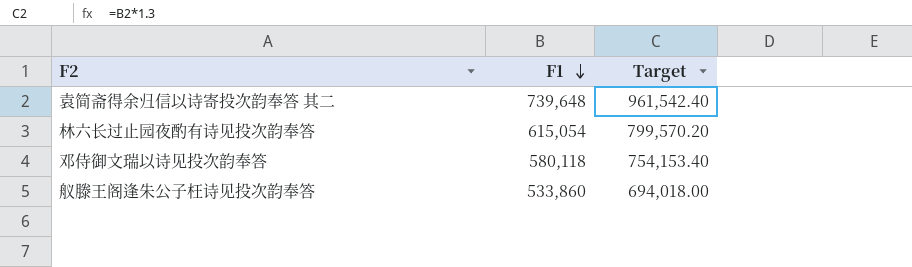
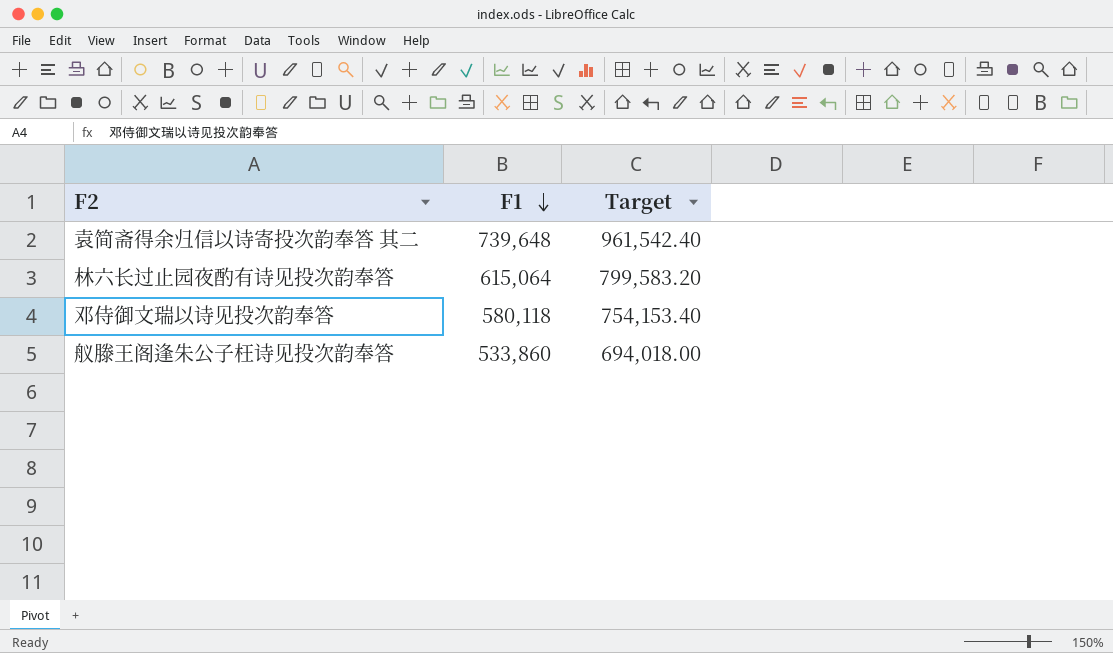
林六长过止园夜酌有诗见投次韵奉答 | F1: 615,054 -> 615,064
林六长过止园夜酌有诗见投次韵奉答 | Target: 799,570.20 -> 799,583.20

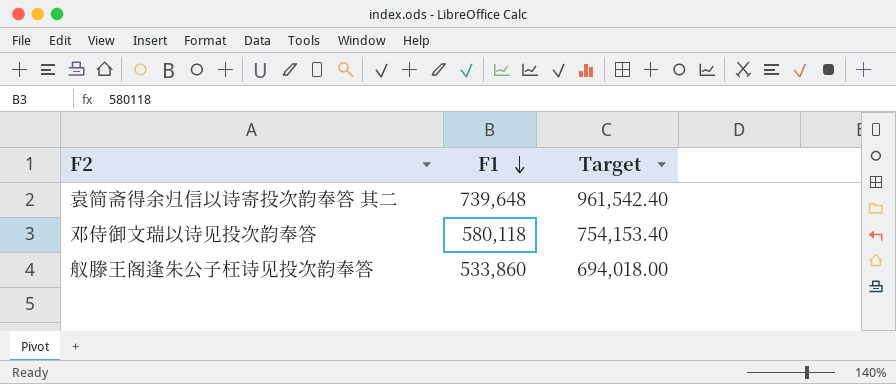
row 林六长过止园夜酌有诗见投次韵奉答: 615,064 | 799,583.20 -> none

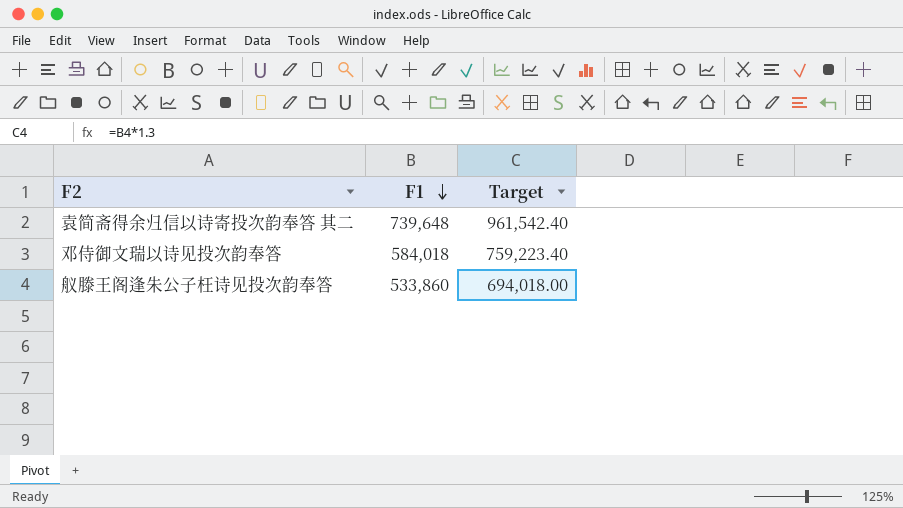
邓侍御文瑞以诗见投次韵奉答 | F1: 580,118 -> 584,018
邓侍御文瑞以诗见投次韵奉答 | Target: 754,153.40 -> 759,223.40

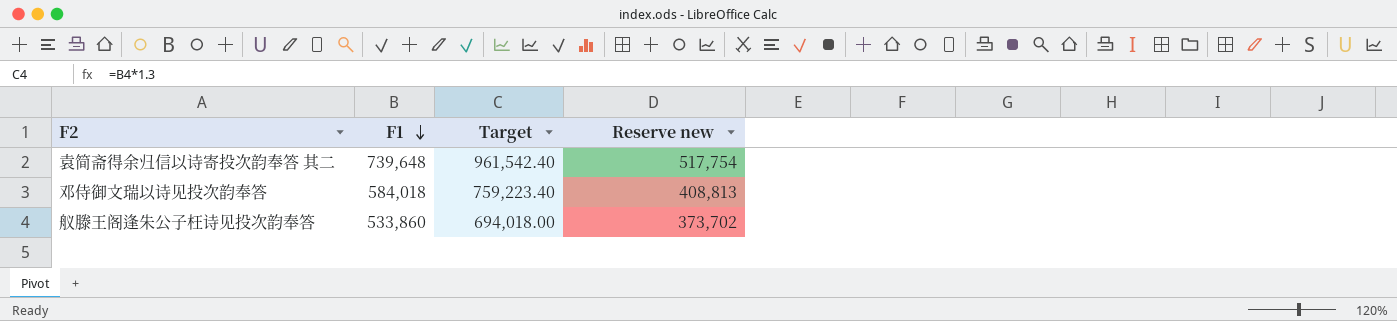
column Reserve new | formula: none -> [F1] * 0.7

